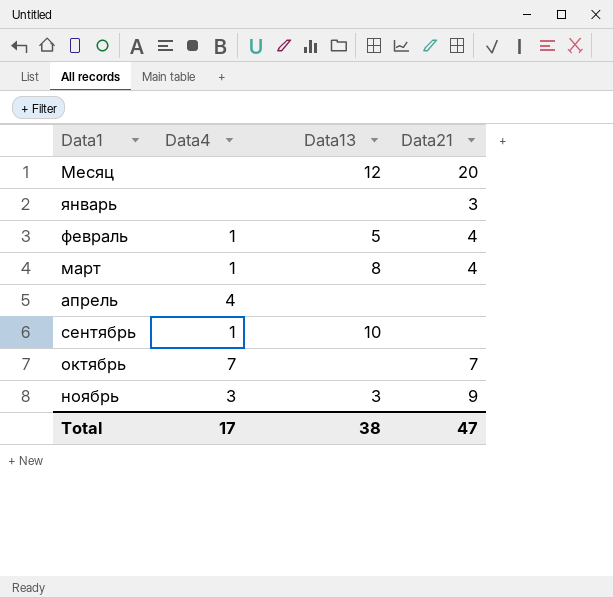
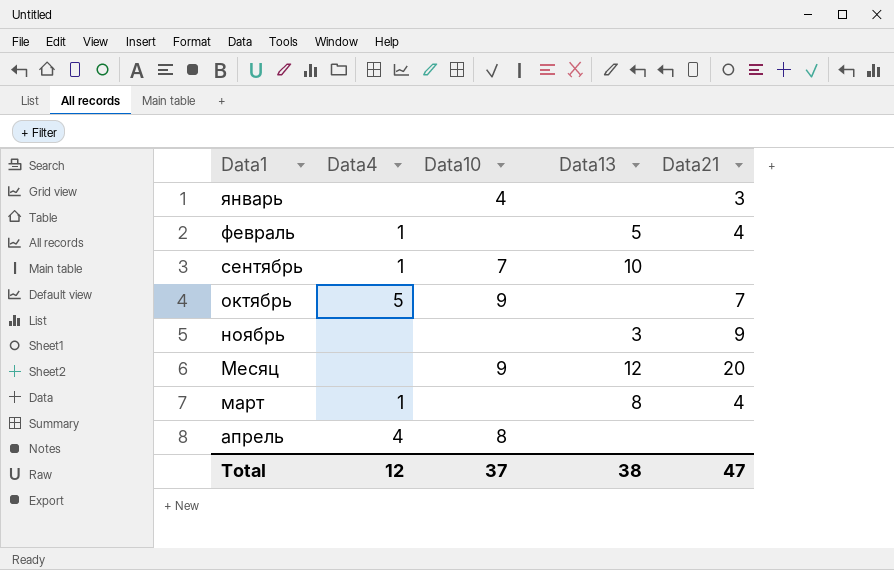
row order: none -> Data1 descending
column Data10 | position: none -> 3
октябрь | Data4: 7 -> 5
ноябрь | Data4: 3 -> none
Total | Data4: 17 -> 12

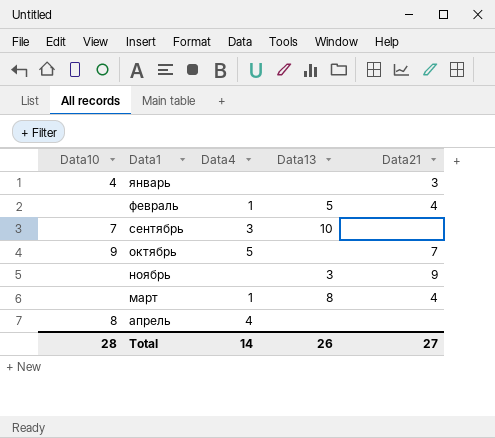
column Data10 | position: 3 -> 1
row Месяц: none | 9 | 12 | 20 -> none
сентябрь | Data4: 1 -> 3
Total | Data10: 37 -> 28
Total | Data4: 12 -> 14
Total | Data13: 38 -> 26
Total | Data21: 47 -> 27

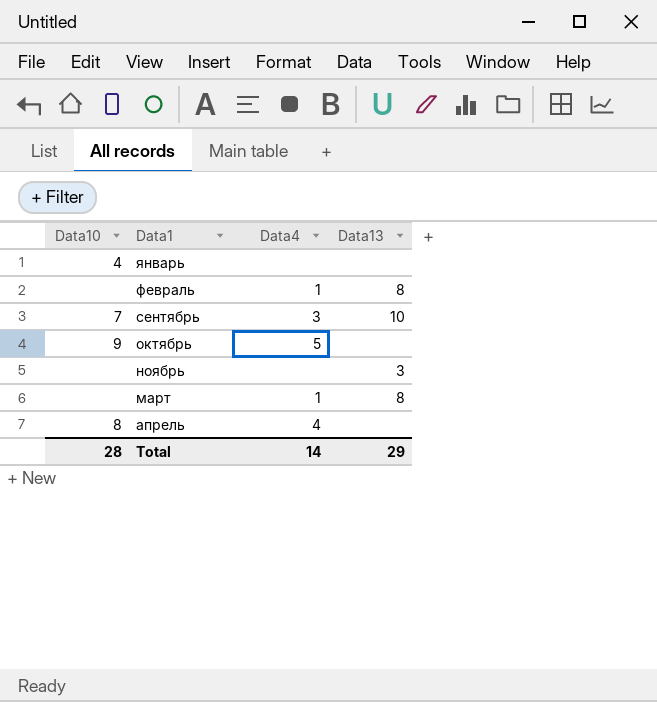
column Data21 | position: 5 -> none
февраль | Data13: 5 -> 8
Total | Data13: 26 -> 29

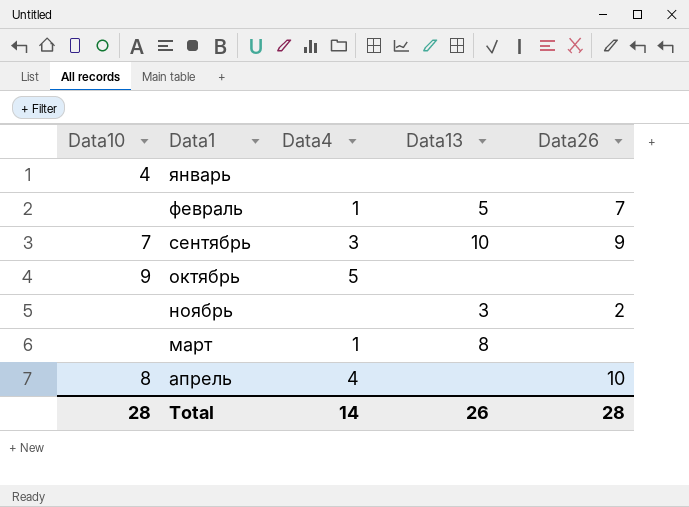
column Data26 | position: none -> 5
февраль | Data13: 8 -> 5
Total | Data13: 29 -> 26

